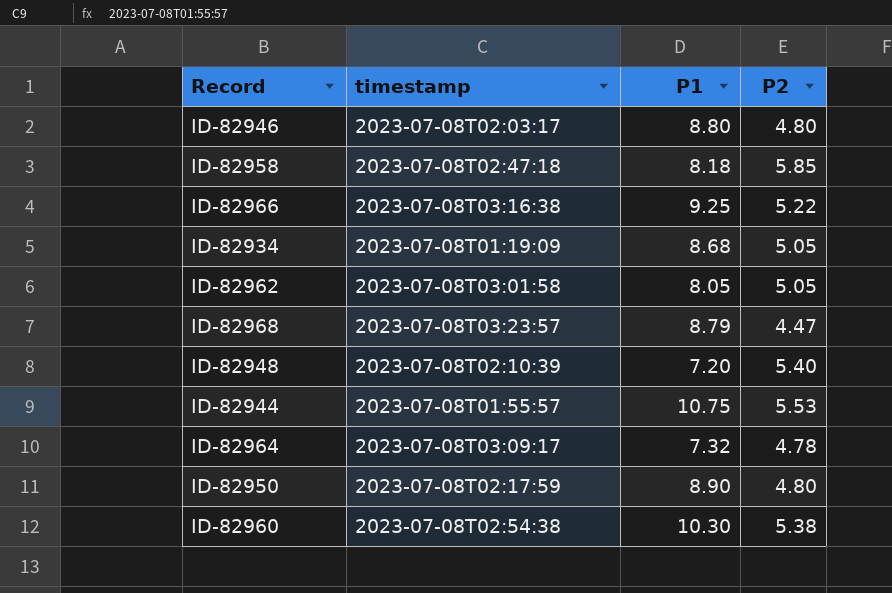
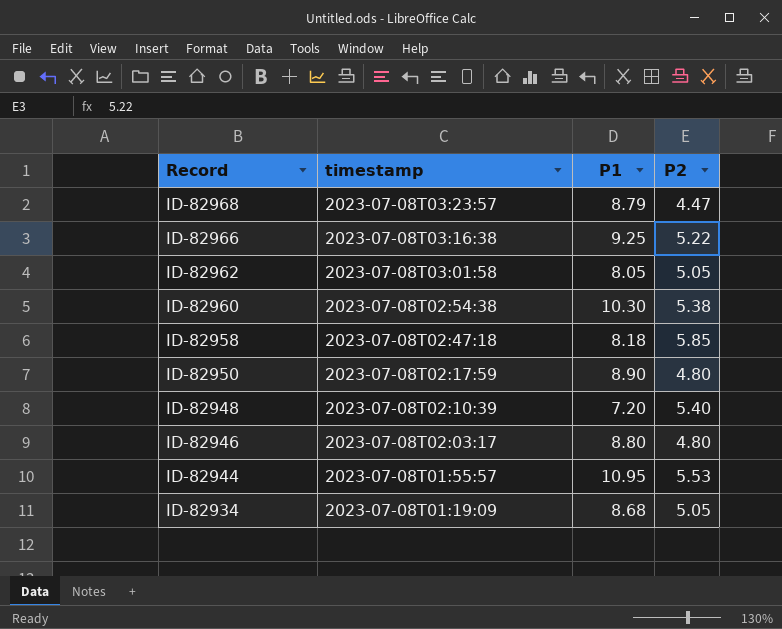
row order: none -> Record descending
row ID-82964: 2023-07-08T03:09:17 | 7.32 | 4.78 -> none
ID-82944 | P1: 10.75 -> 10.95

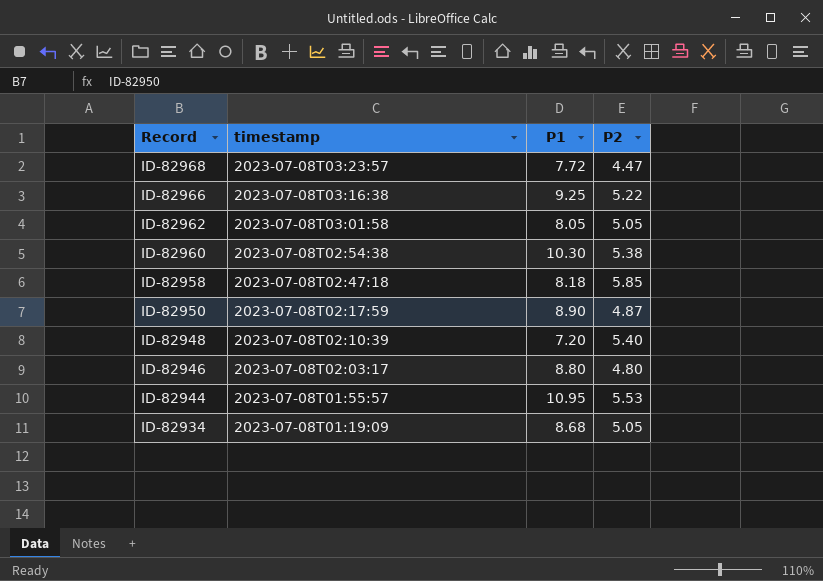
ID-82968 | P1: 8.79 -> 7.72
ID-82950 | P2: 4.80 -> 4.87

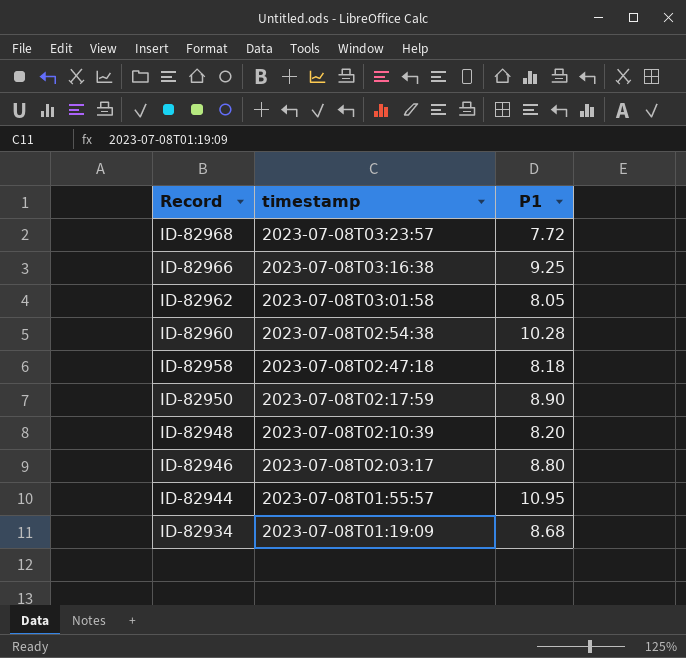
column P2 | position: 4 -> none
ID-82960 | P1: 10.30 -> 10.28
ID-82948 | P1: 7.20 -> 8.20

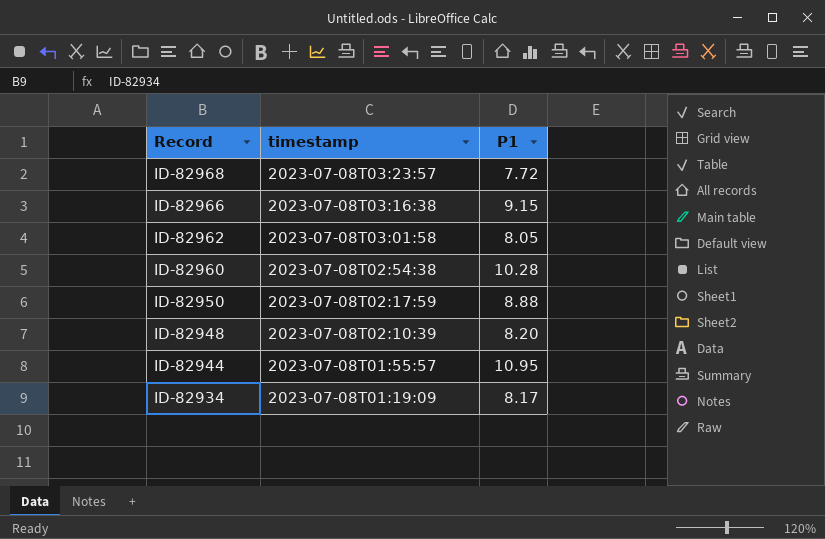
row ID-82958: 2023-07-08T02:47:18 | 8.18 -> none
row ID-82946: 2023-07-08T02:03:17 | 8.80 -> none
ID-82966 | P1: 9.25 -> 9.15
ID-82950 | P1: 8.90 -> 8.88
ID-82934 | P1: 8.68 -> 8.17

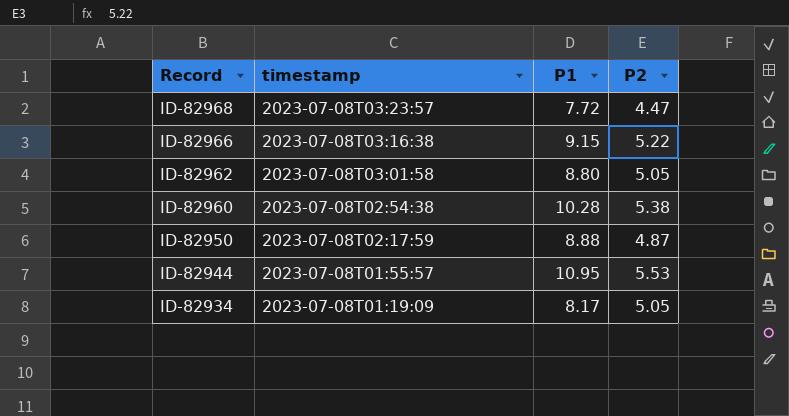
column P2 | position: none -> 4
row ID-82948: 2023-07-08T02:10:39 | 8.20 -> none
ID-82962 | P1: 8.05 -> 8.80

